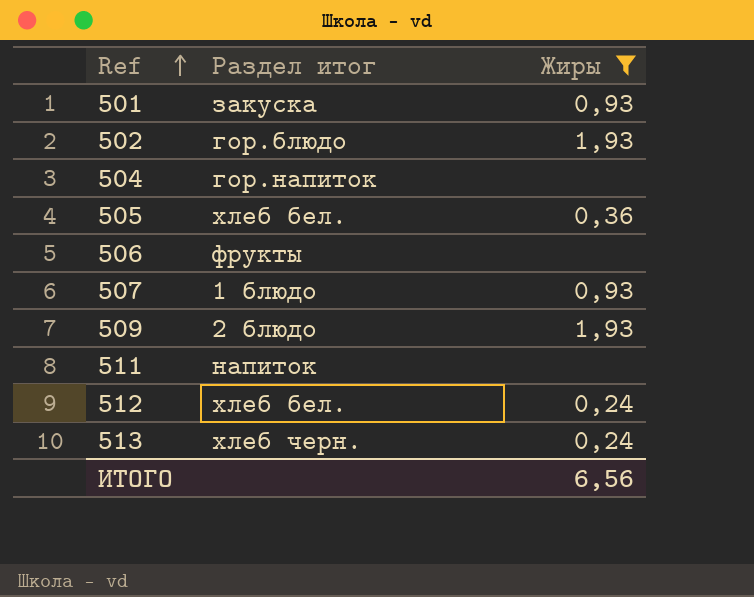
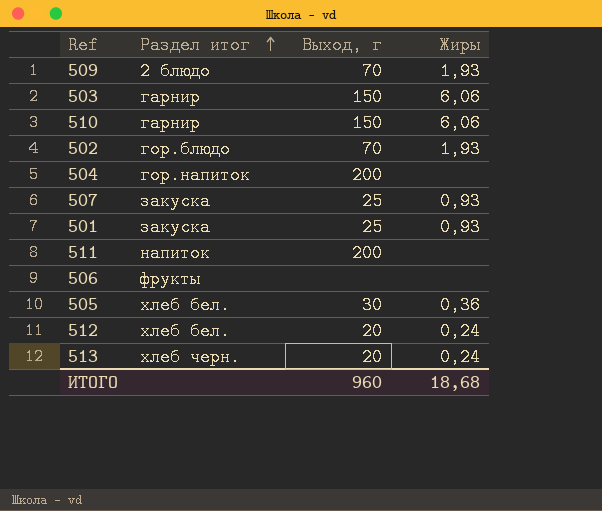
filter: Жиры != 6,06 -> none
row order: Ref ascending -> Раздел итог ascending
column Выход, г | position: none -> 3
507 | Раздел итог: 1 блюдо -> закуска
ИТОГО | Жиры: 6,56 -> 18,68

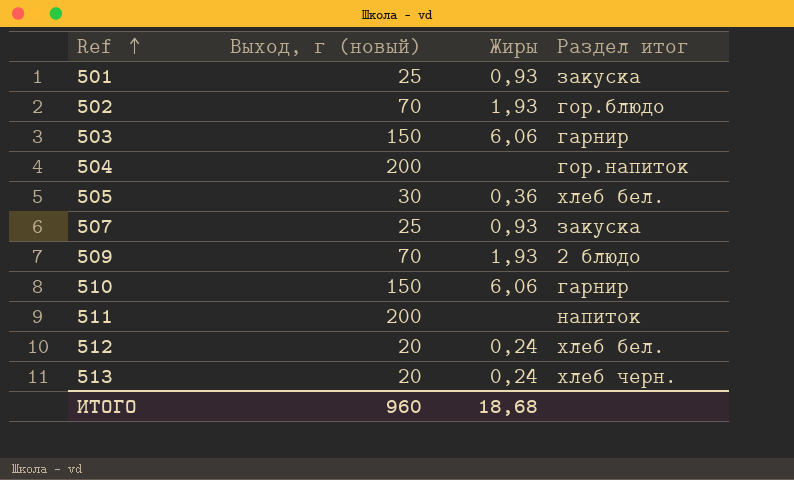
row order: Раздел итог ascending -> Ref ascending
column name: Выход, г -> Выход, г (новый)
column Раздел итог | position: 2 -> 4
row 506: фрукты | none | none -> none

